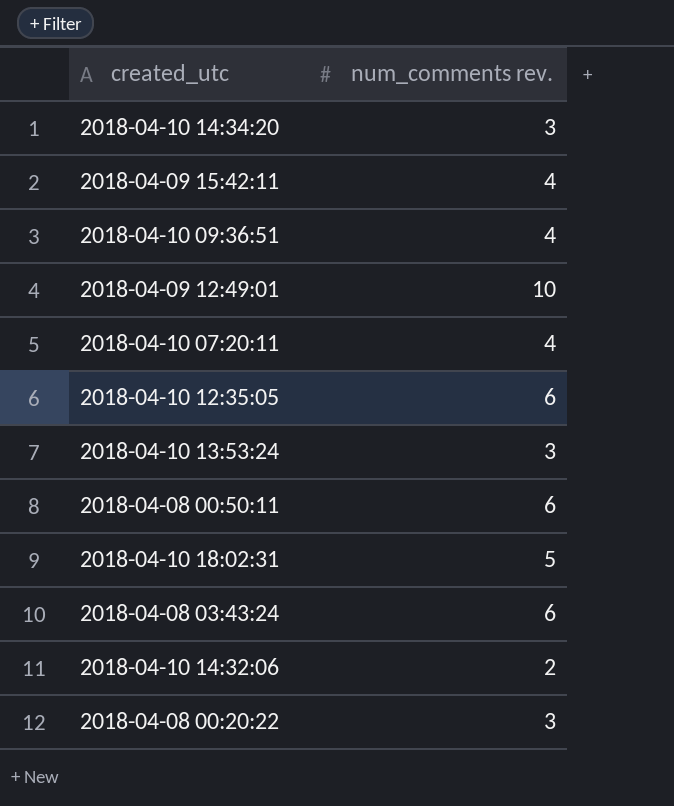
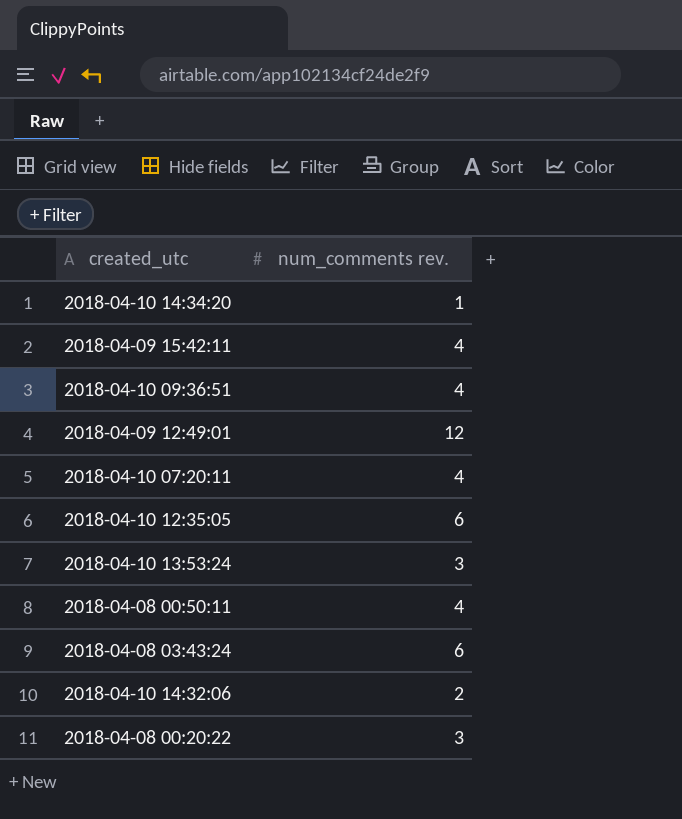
row 2018-04-10 18:02:31: 5 -> none
2018-04-10 14:34:20 | num_comments rev.: 3 -> 1
2018-04-09 12:49:01 | num_comments rev.: 10 -> 12
2018-04-08 00:50:11 | num_comments rev.: 6 -> 4

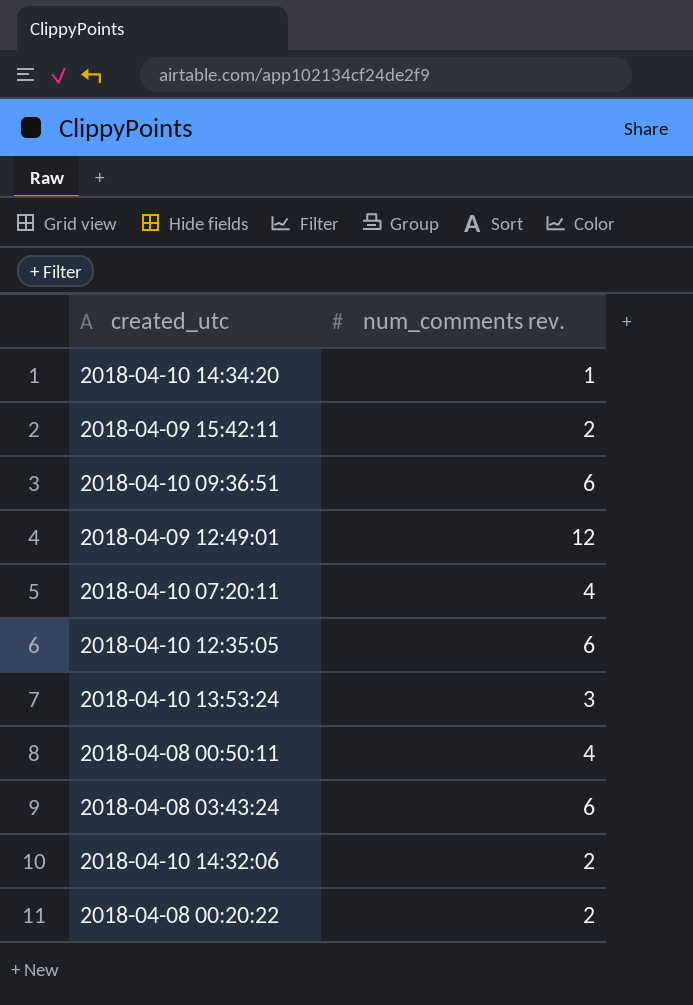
2018-04-09 15:42:11 | num_comments rev.: 4 -> 2
2018-04-10 09:36:51 | num_comments rev.: 4 -> 6
2018-04-08 00:20:22 | num_comments rev.: 3 -> 2

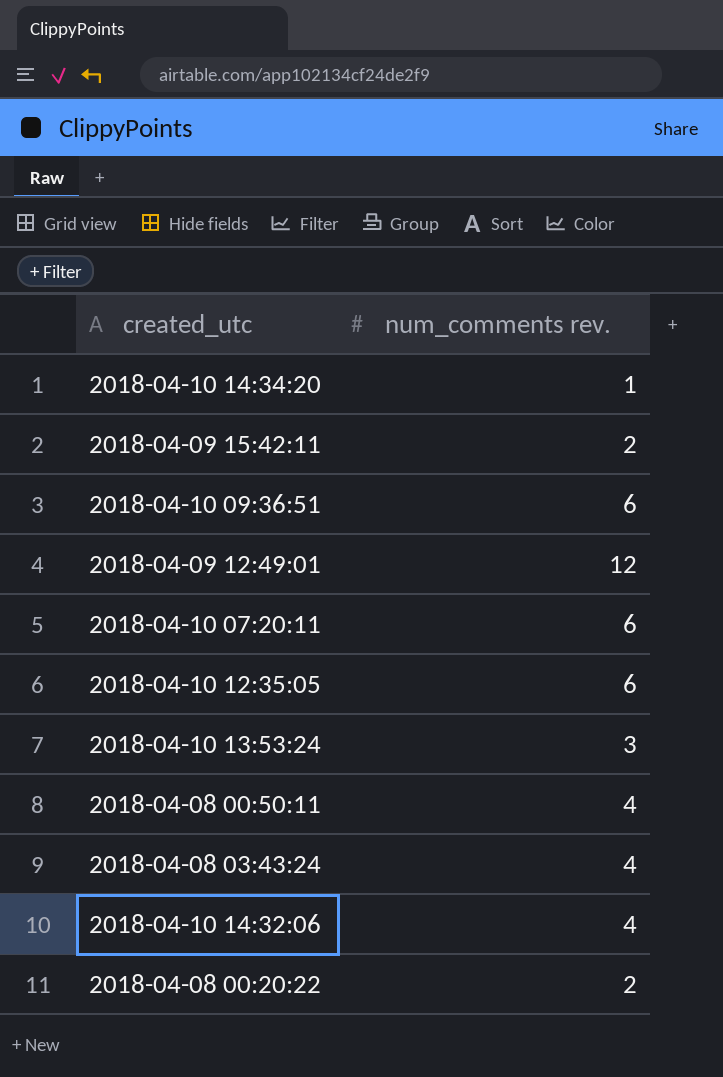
2018-04-10 07:20:11 | num_comments rev.: 4 -> 6
2018-04-08 03:43:24 | num_comments rev.: 6 -> 4
2018-04-10 14:32:06 | num_comments rev.: 2 -> 4

